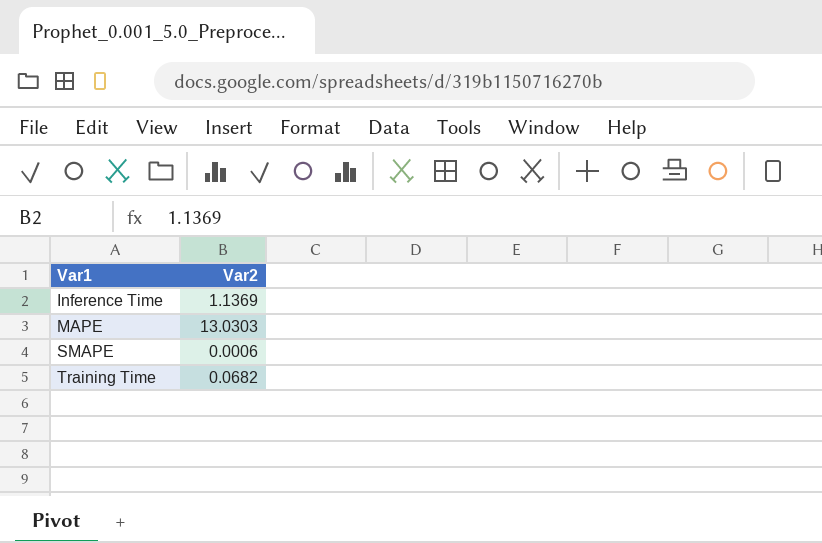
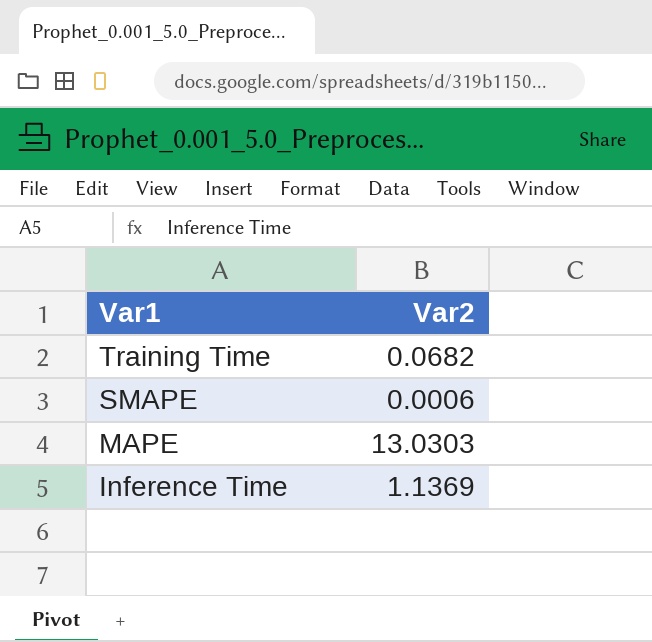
row order: Var1 ascending -> Var1 descending

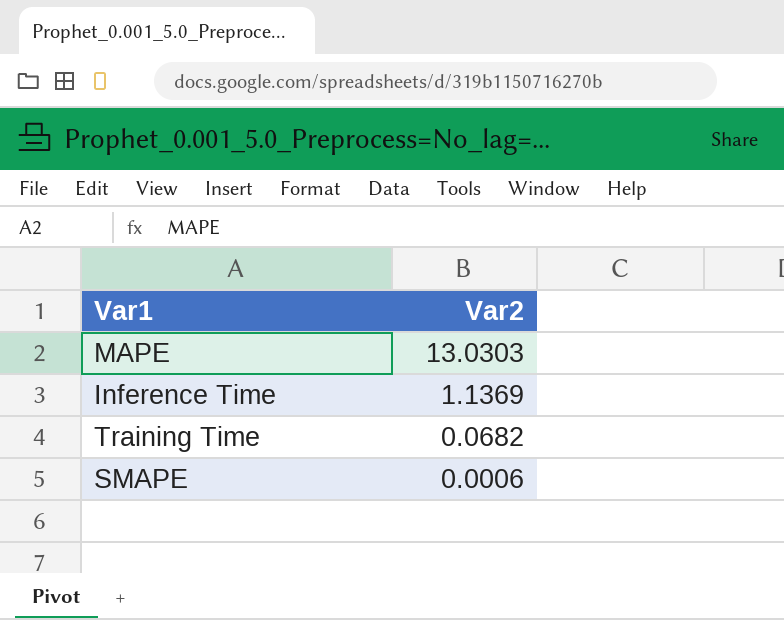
row order: Var1 descending -> Var2 descending

